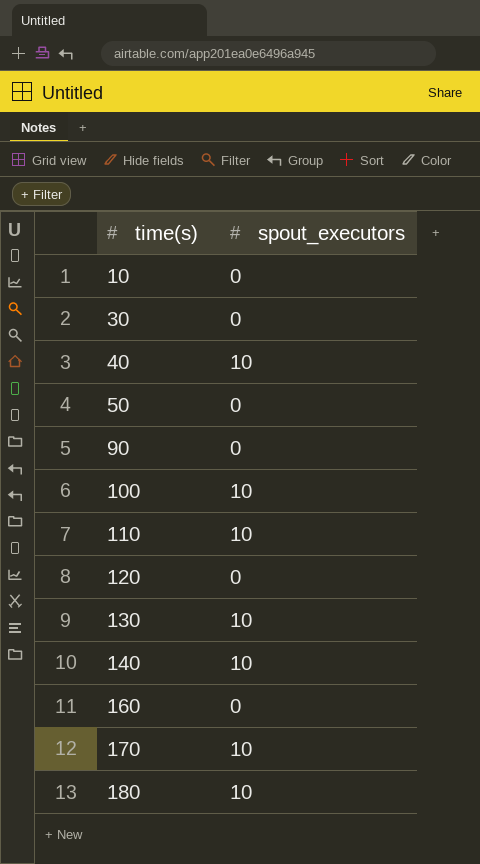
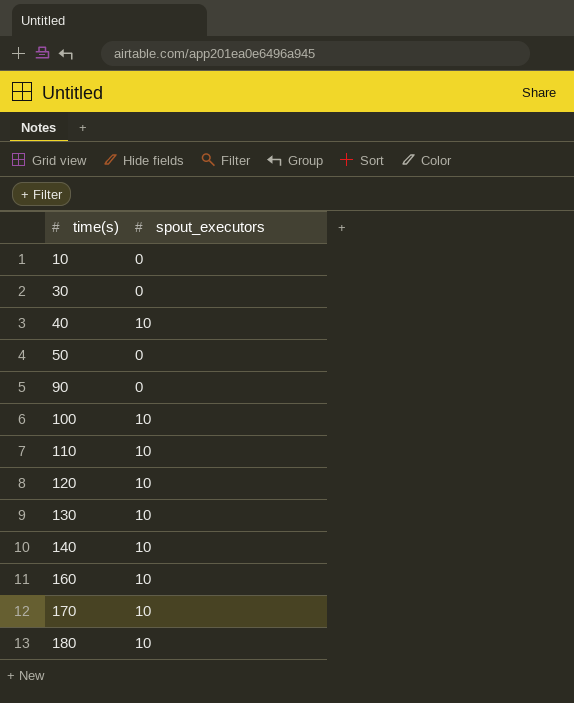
120 | spout_executors: 0 -> 10
160 | spout_executors: 0 -> 10

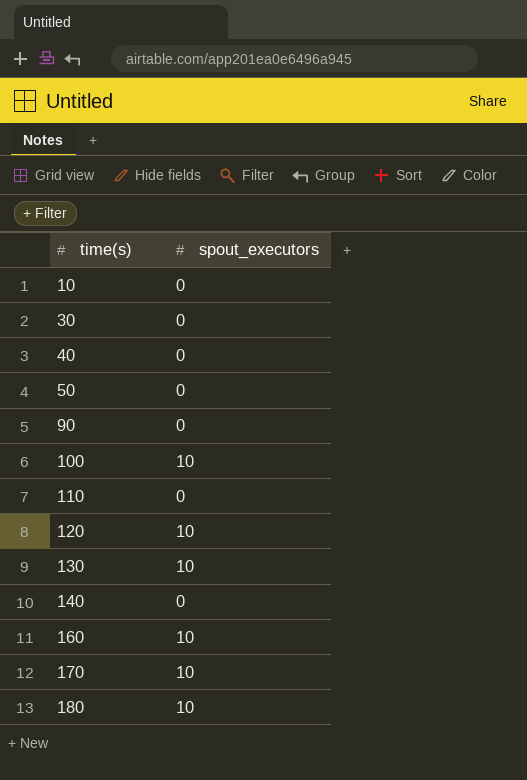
40 | spout_executors: 10 -> 0
110 | spout_executors: 10 -> 0
140 | spout_executors: 10 -> 0

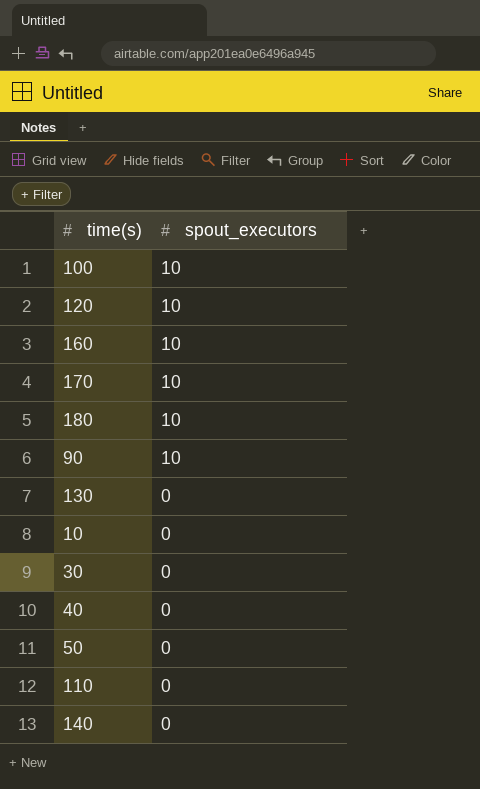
row order: time(s) ascending -> spout_executors descending
90 | spout_executors: 0 -> 10
130 | spout_executors: 10 -> 0

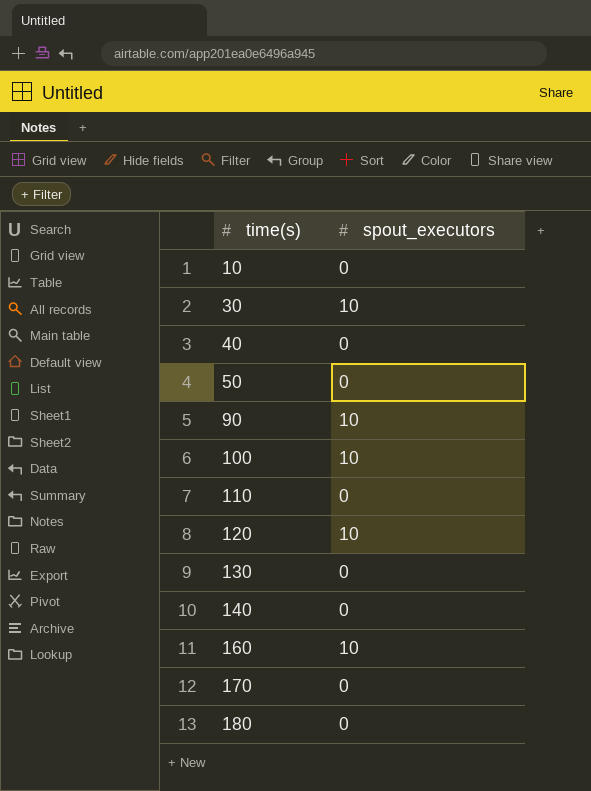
row order: spout_executors descending -> time(s) ascending
30 | spout_executors: 0 -> 10
170 | spout_executors: 10 -> 0
180 | spout_executors: 10 -> 0

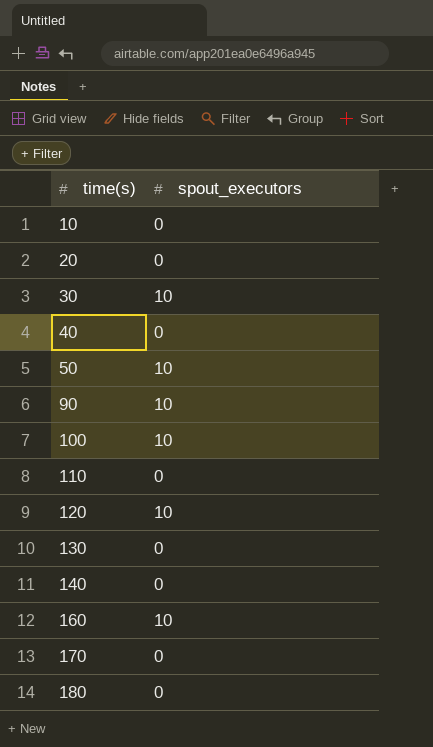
row 20: none -> 0
50 | spout_executors: 0 -> 10

